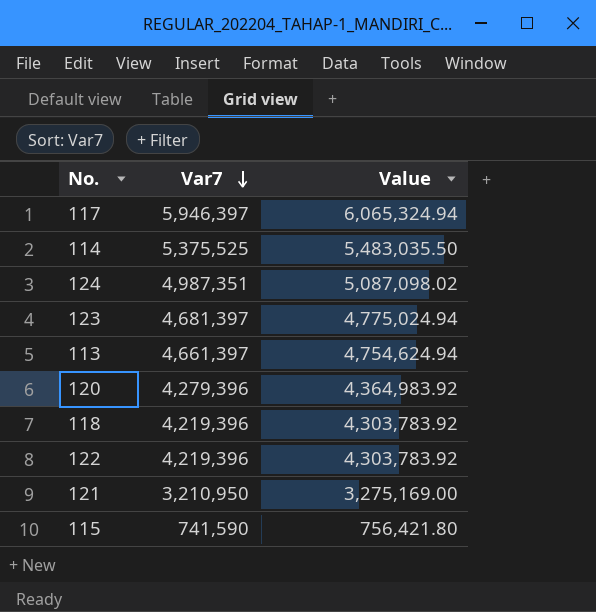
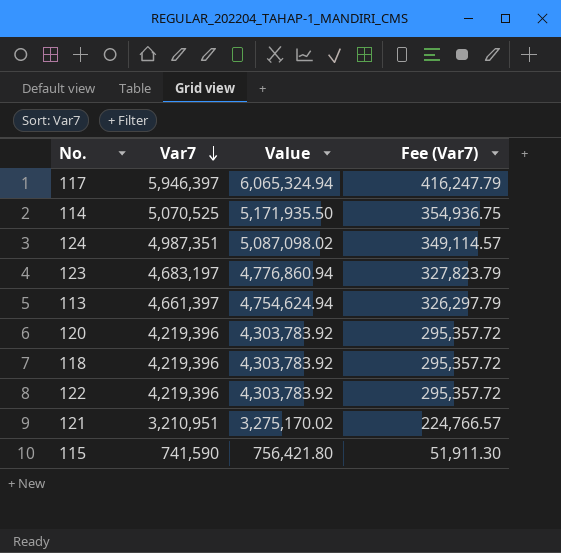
column Fee (Var7) | formula: none -> [Var7] * 0.07
114 | Var7: 5,375,525 -> 5,070,525
114 | Value: 5,483,035.50 -> 5,171,935.50
123 | Var7: 4,681,397 -> 4,683,197
123 | Value: 4,775,024.94 -> 4,776,860.94
120 | Var7: 4,279,396 -> 4,219,396
120 | Value: 4,364,983.92 -> 4,303,783.92
121 | Var7: 3,210,950 -> 3,210,951
121 | Value: 3,275,169.00 -> 3,275,170.02

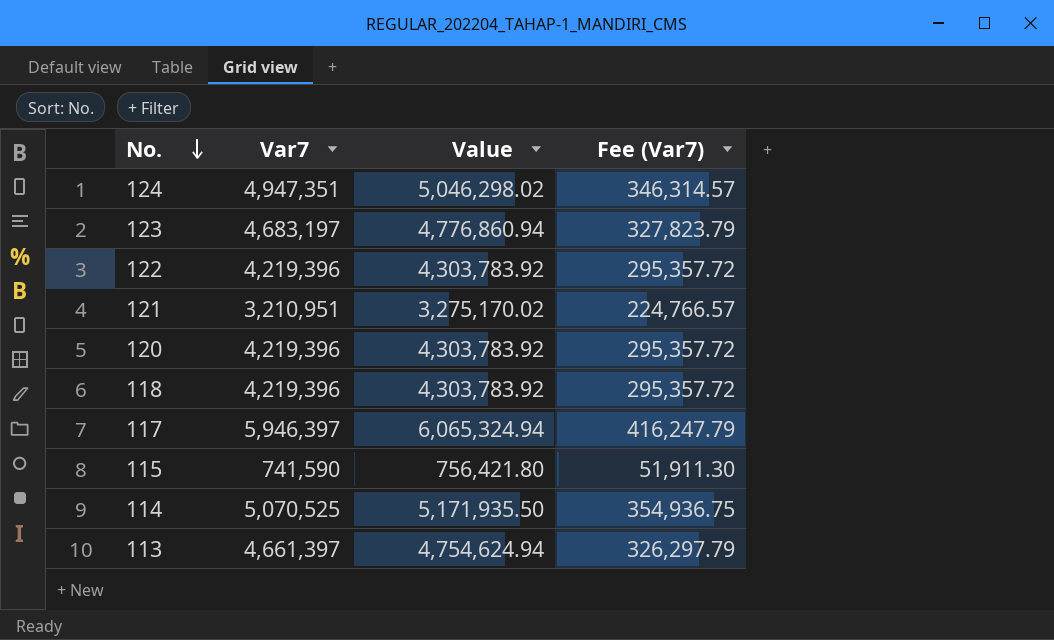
row order: Var7 descending -> No. descending
124 | Var7: 4,987,351 -> 4,947,351
124 | Value: 5,087,098.02 -> 5,046,298.02
124 | Fee (Var7): 349,114.57 -> 346,314.57

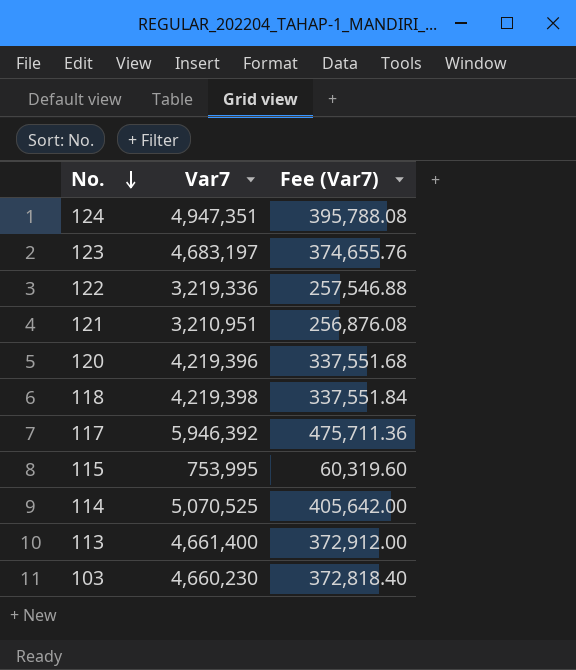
column Value | formula: [Var7] * 1.02 -> none
column Fee (Var7) | formula: [Var7] * 0.07 -> [Var7] * 0.08
122 | Var7: 4,219,396 -> 3,219,336
118 | Var7: 4,219,396 -> 4,219,398
117 | Var7: 5,946,397 -> 5,946,392
115 | Var7: 741,590 -> 753,995
113 | Var7: 4,661,397 -> 4,661,400
row 103: none -> 4,660,230 | 372,818.40

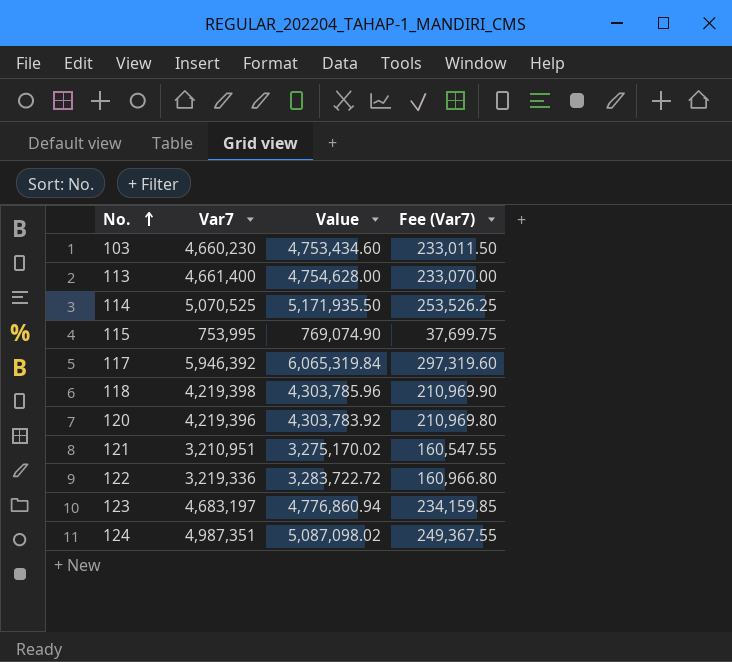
row order: No. descending -> No. ascending
column Value | formula: none -> [Var7] * 1.02
column Fee (Var7) | formula: [Var7] * 0.08 -> [Var7] * 0.05
124 | Var7: 4,947,351 -> 4,987,351

